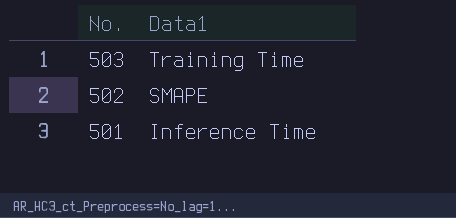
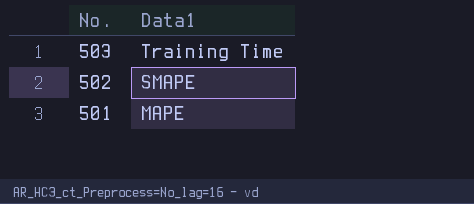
501 | Data1: Inference Time -> MAPE

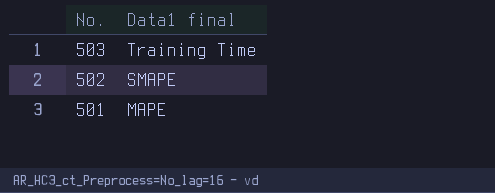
column name: Data1 -> Data1 final

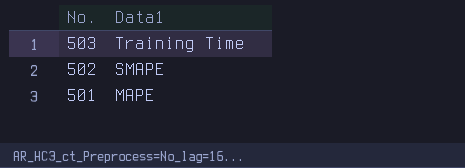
column name: Data1 final -> Data1

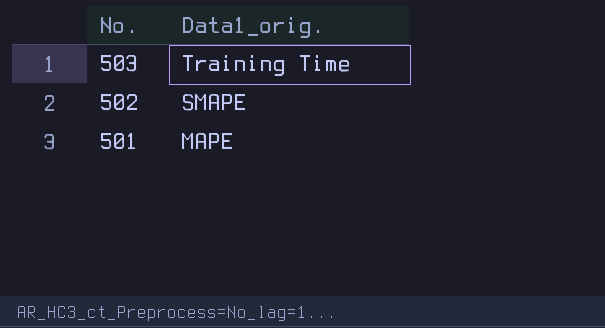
column name: Data1 -> Data1_orig.

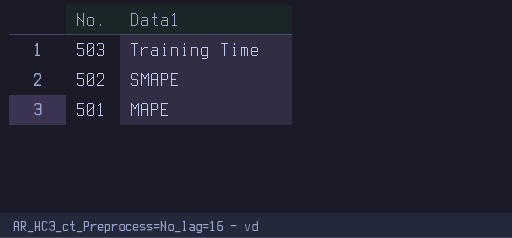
column name: Data1_orig. -> Data1

